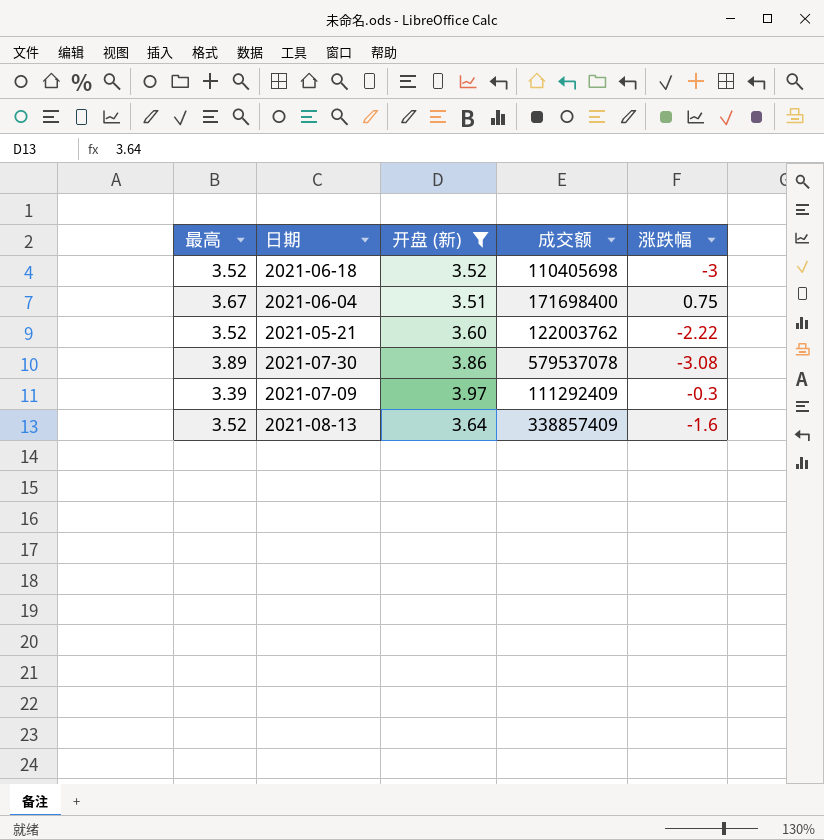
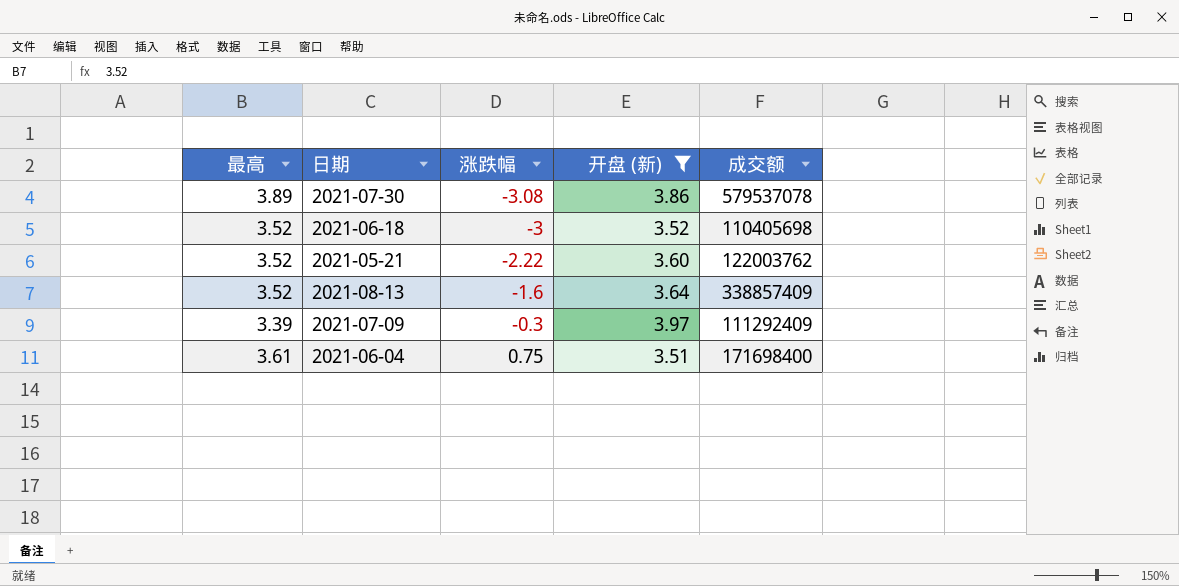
row order: none -> 涨跌幅 ascending
column 涨跌幅 | position: 5 -> 3
2021-06-04 | 最高: 3.67 -> 3.61

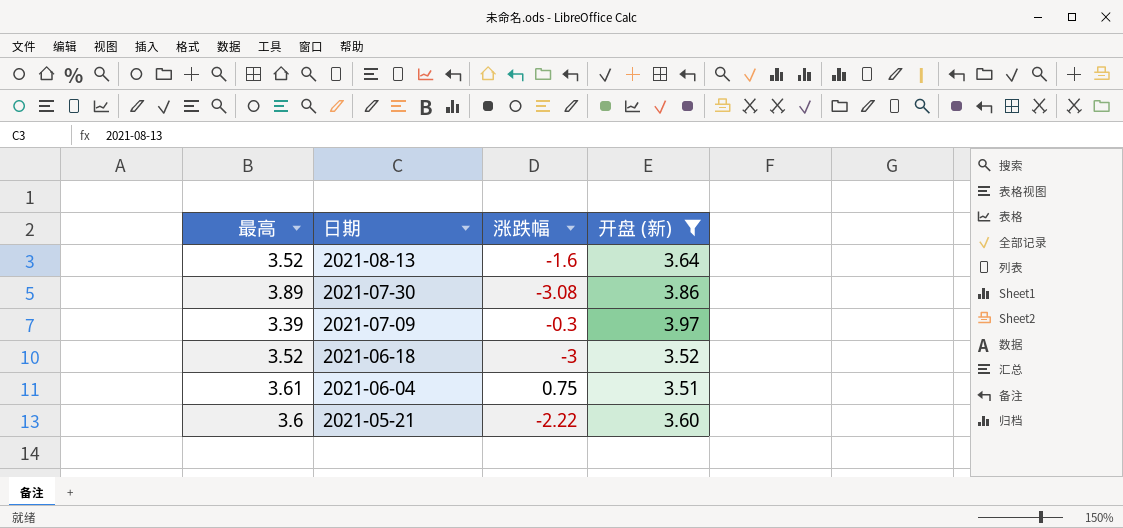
row order: 涨跌幅 ascending -> 日期 descending
column 成交额 | position: 5 -> none
2021-05-21 | 最高: 3.52 -> 3.6

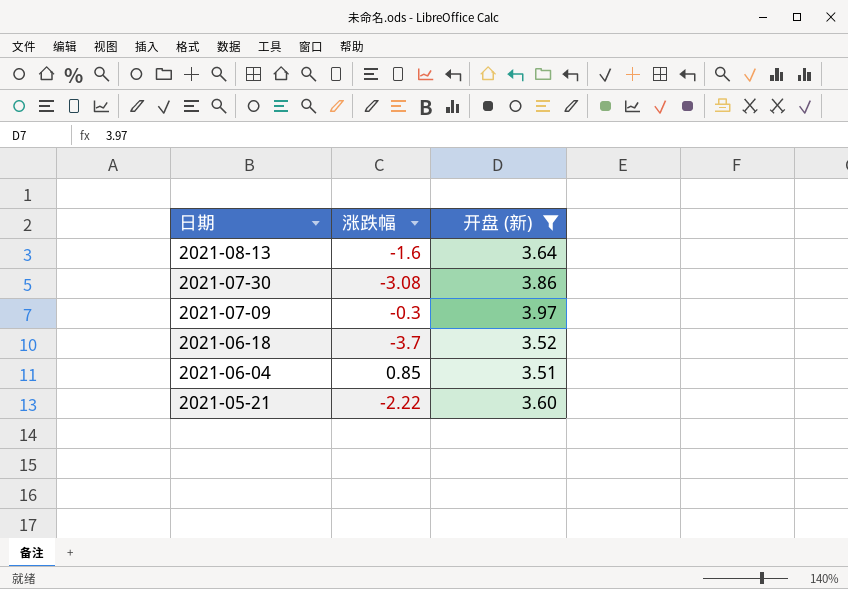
column 最高 | position: 1 -> none
2021-06-18 | 涨跌幅: -3 -> -3.7
2021-06-04 | 涨跌幅: 0.75 -> 0.85

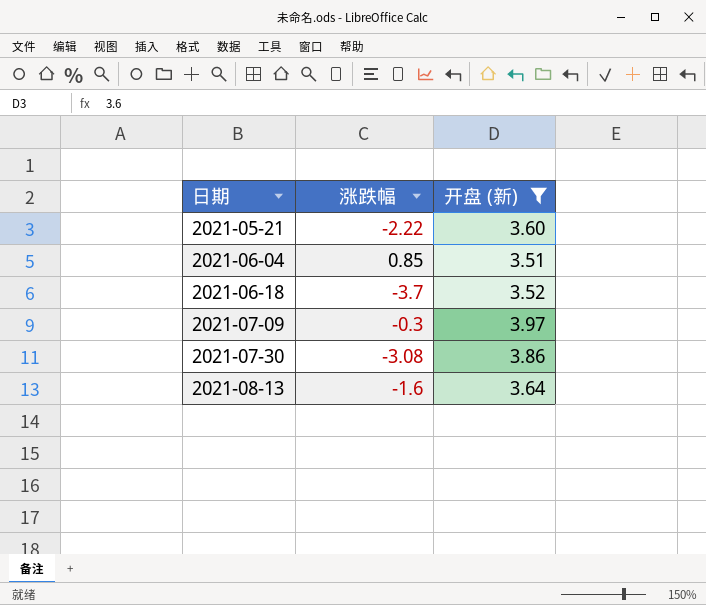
row order: 日期 descending -> 日期 ascending

